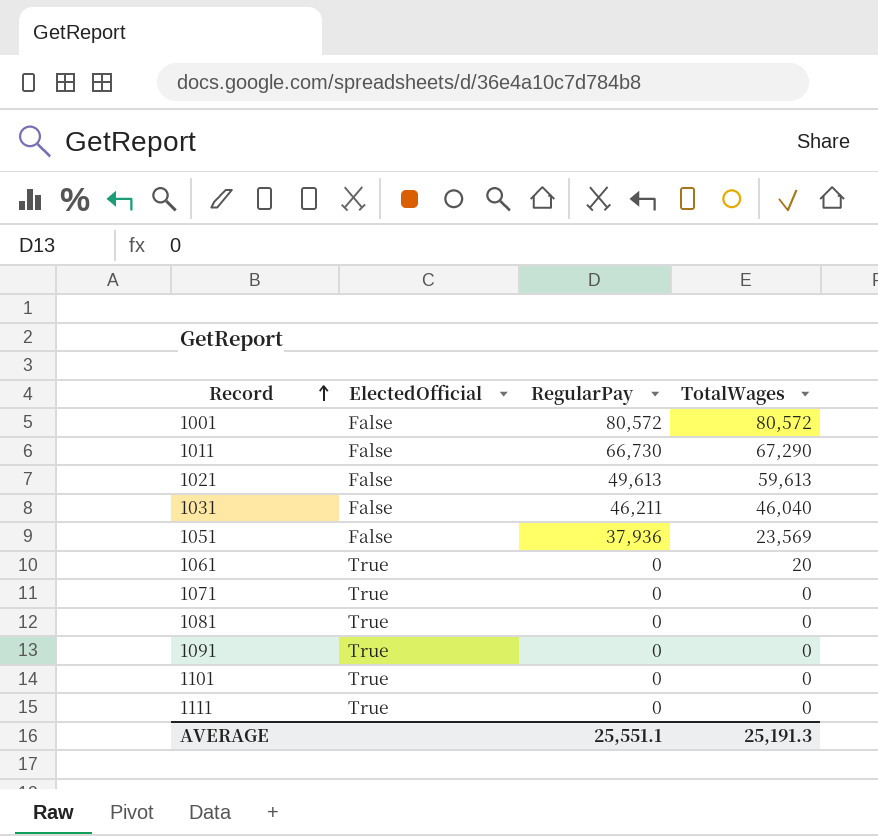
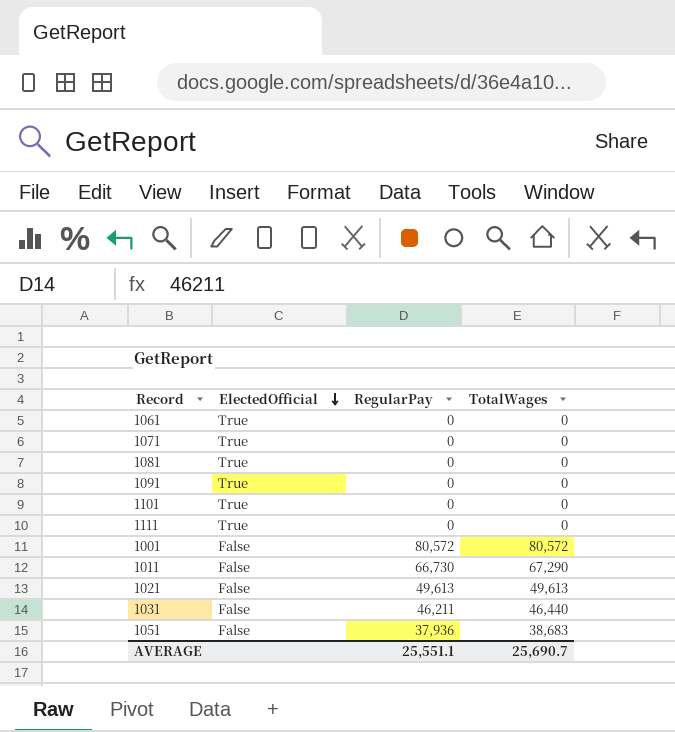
row order: Record ascending -> ElectedOfficial descending
1061 | TotalWages: 20 -> 0
1021 | TotalWages: 59,613 -> 49,613
1031 | TotalWages: 46,040 -> 46,440
1051 | TotalWages: 23,569 -> 38,683
AVERAGE | TotalWages: 25,191.3 -> 25,690.7

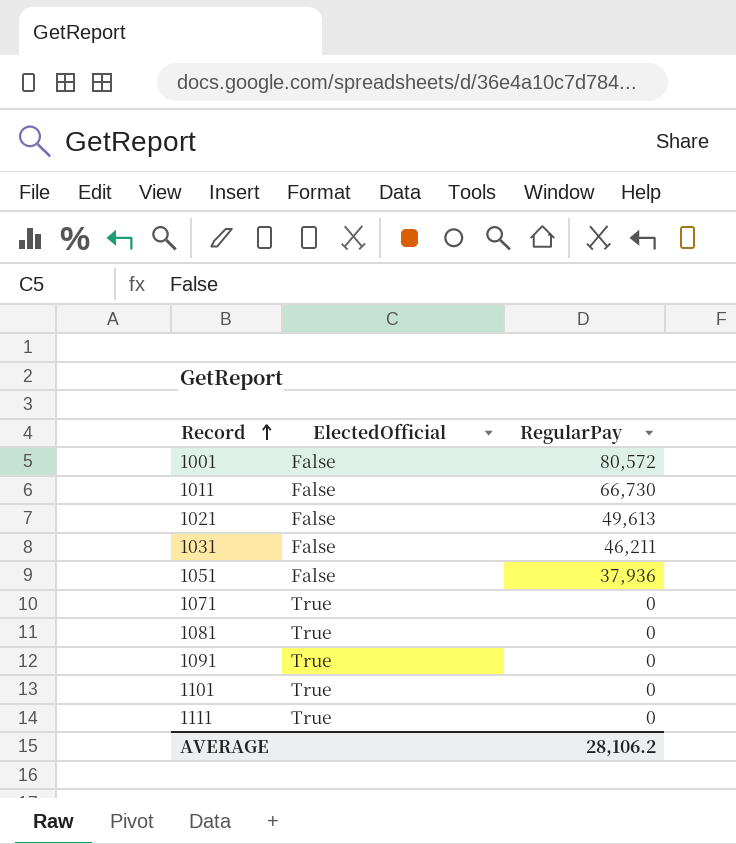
row order: ElectedOfficial descending -> Record ascending
column TotalWages | position: 4 -> none
row 1061: True | 0 | 0 -> none
AVERAGE | RegularPay: 25,551.1 -> 28,106.2

